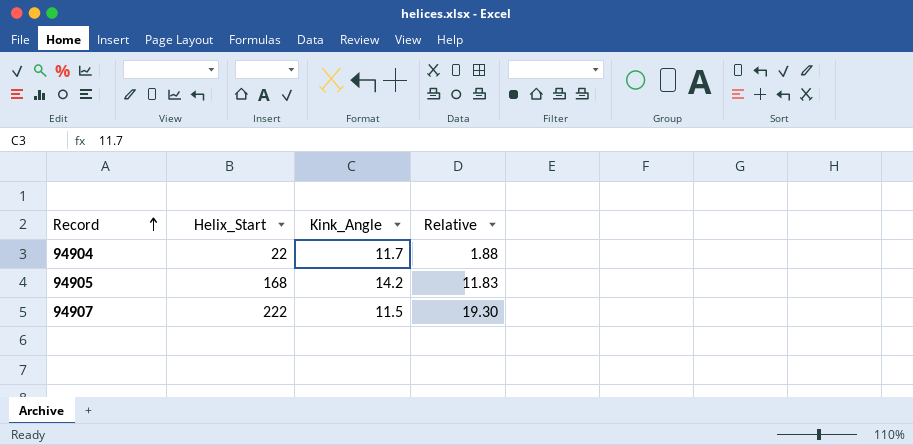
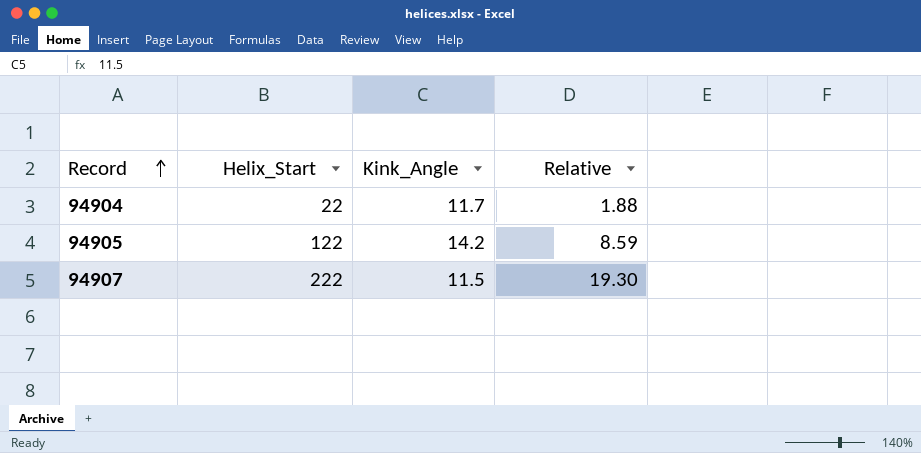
94905 | Helix_Start: 168 -> 122
94905 | Relative: 11.83 -> 8.59

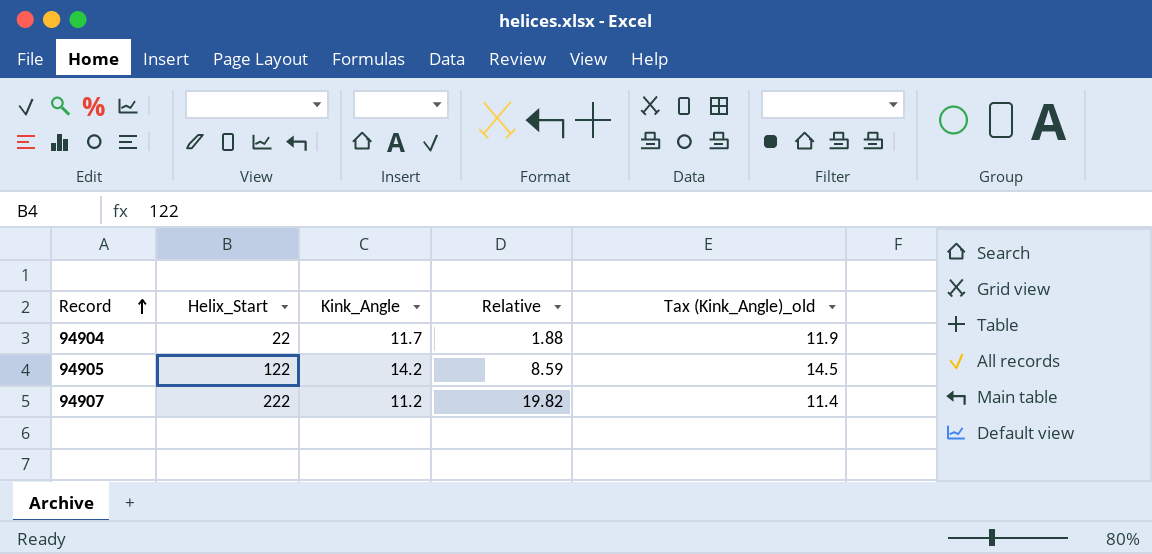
column Tax (Kink_Angle)_old | formula: none -> [Kink_Angle] * 1.02
94907 | Kink_Angle: 11.5 -> 11.2
94907 | Relative: 19.30 -> 19.82

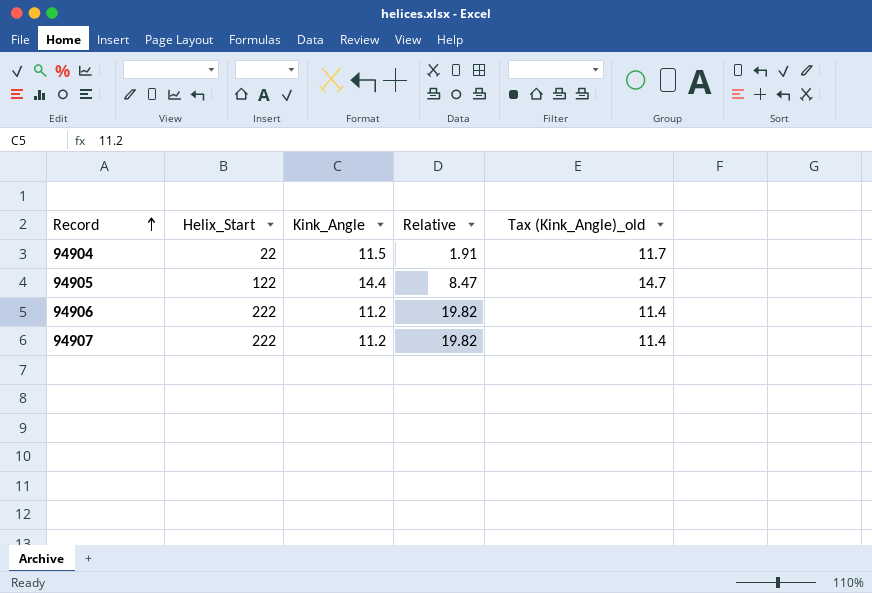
94904 | Kink_Angle: 11.7 -> 11.5
94904 | Relative: 1.88 -> 1.91
94904 | Tax (Kink_Angle)_old: 11.9 -> 11.7
94905 | Kink_Angle: 14.2 -> 14.4
94905 | Relative: 8.59 -> 8.47
94905 | Tax (Kink_Angle)_old: 14.5 -> 14.7
row 94906: none -> 222 | 11.2 | 19.82 | 11.4

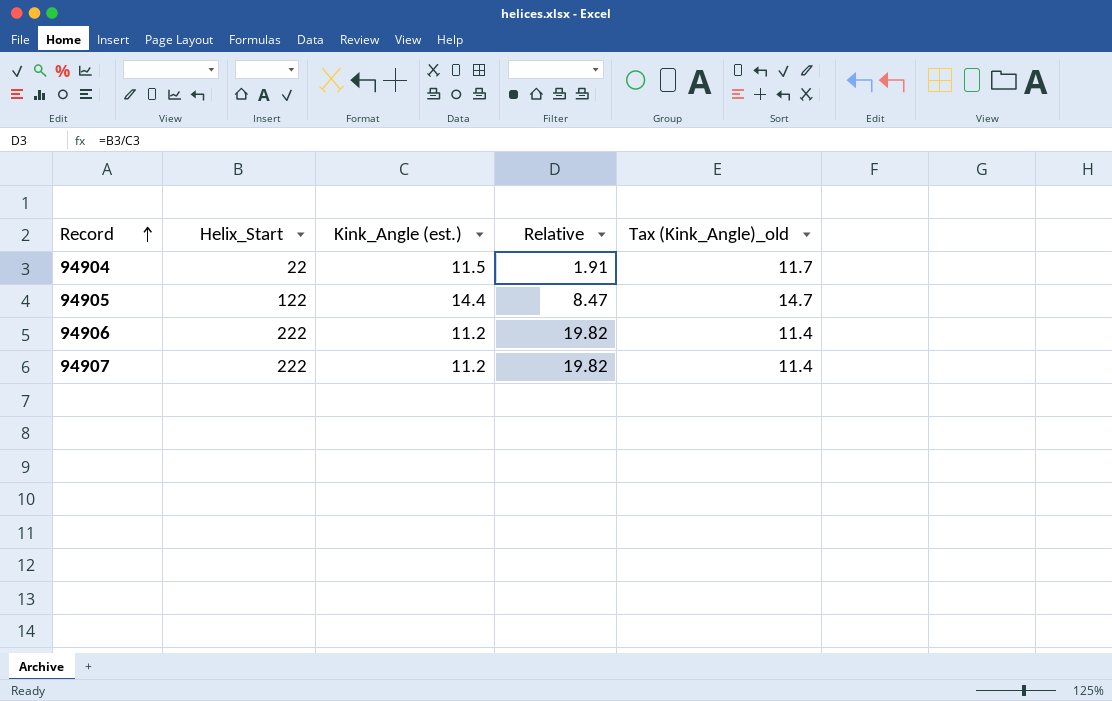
column name: Kink_Angle -> Kink_Angle (est.)

